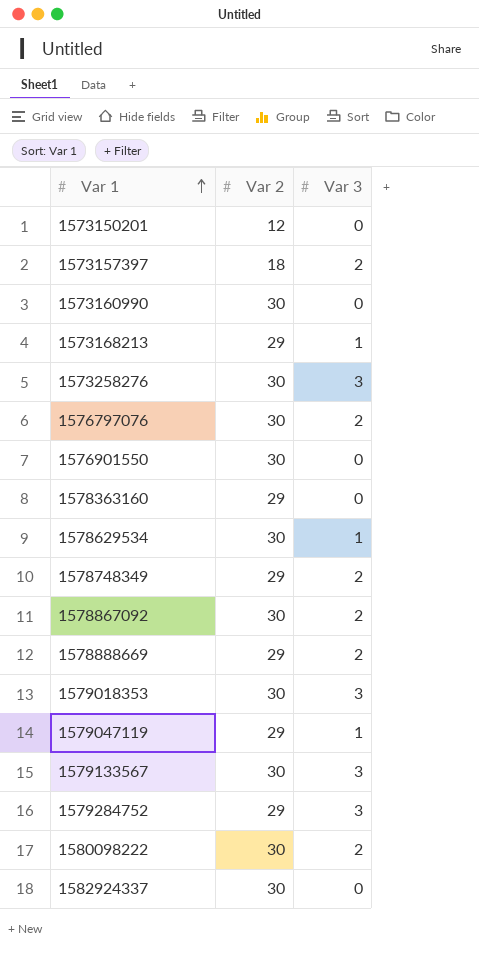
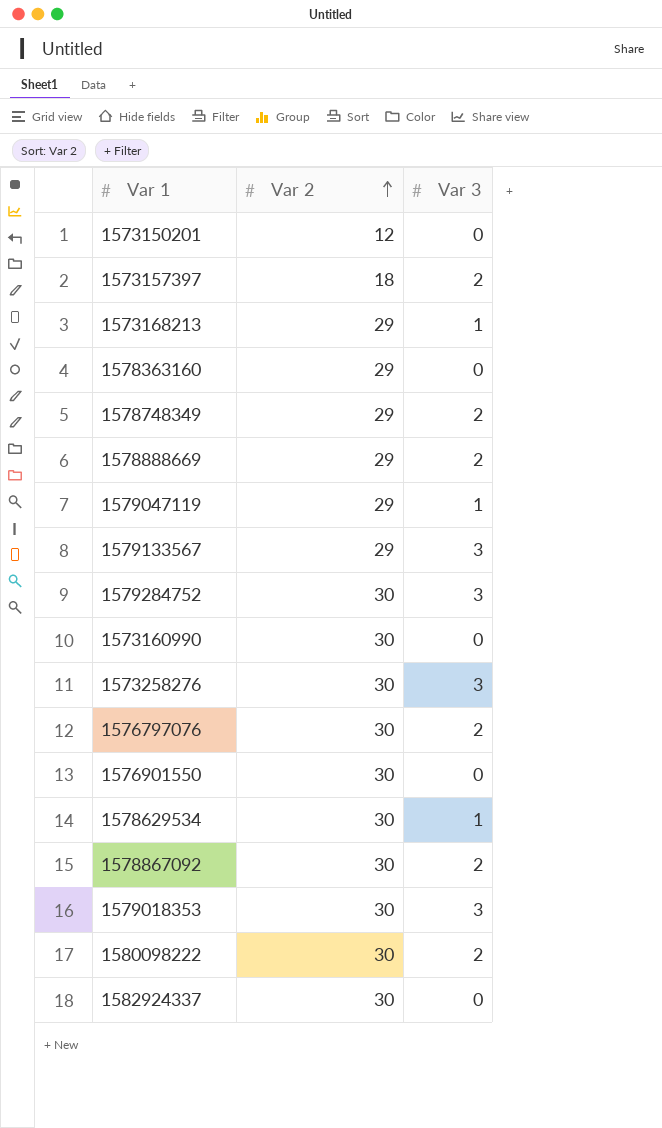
row order: Var 1 ascending -> Var 2 ascending
1579133567 | Var 2: 30 -> 29
1579284752 | Var 2: 29 -> 30

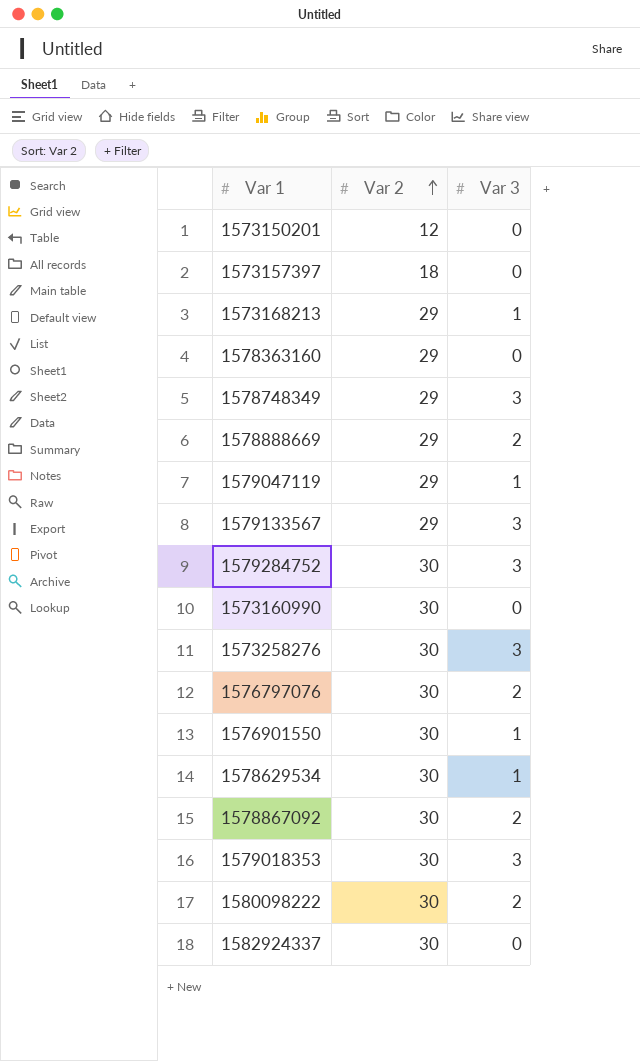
1573157397 | Var 3: 2 -> 0
1578748349 | Var 3: 2 -> 3
1576901550 | Var 3: 0 -> 1

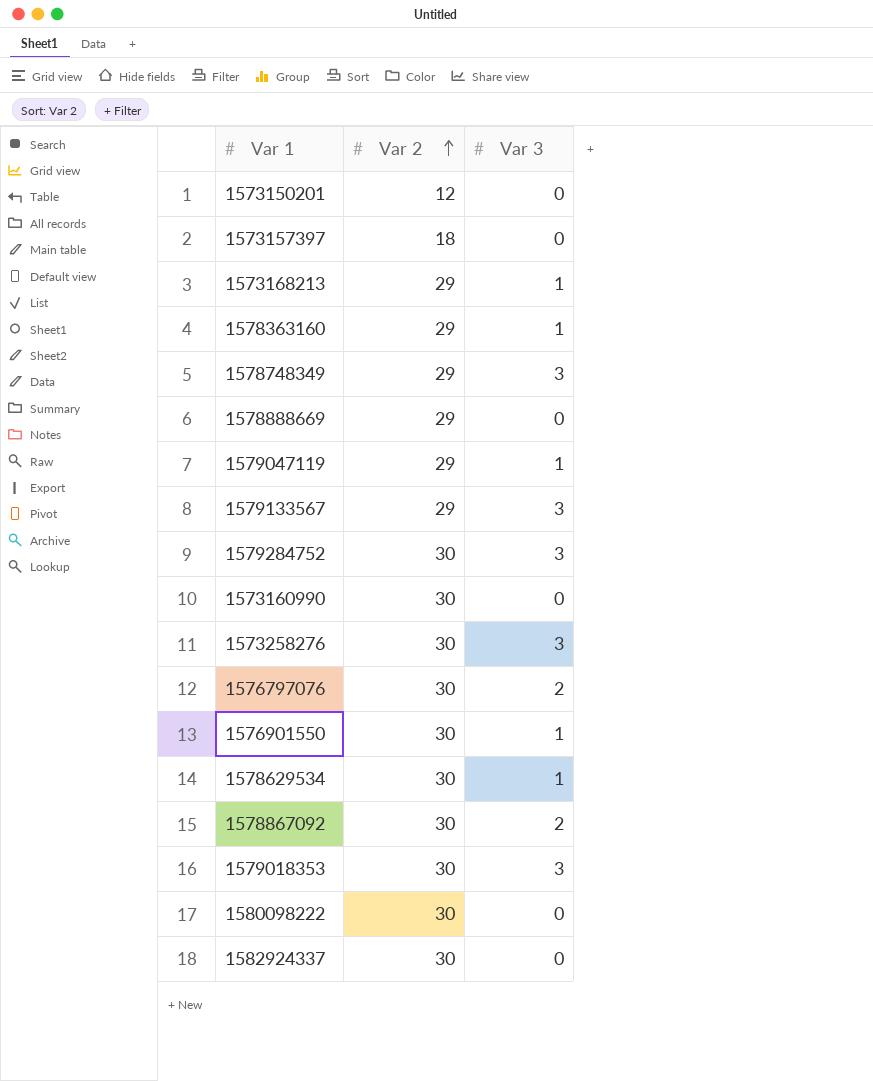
1578363160 | Var 3: 0 -> 1
1578888669 | Var 3: 2 -> 0
1580098222 | Var 3: 2 -> 0

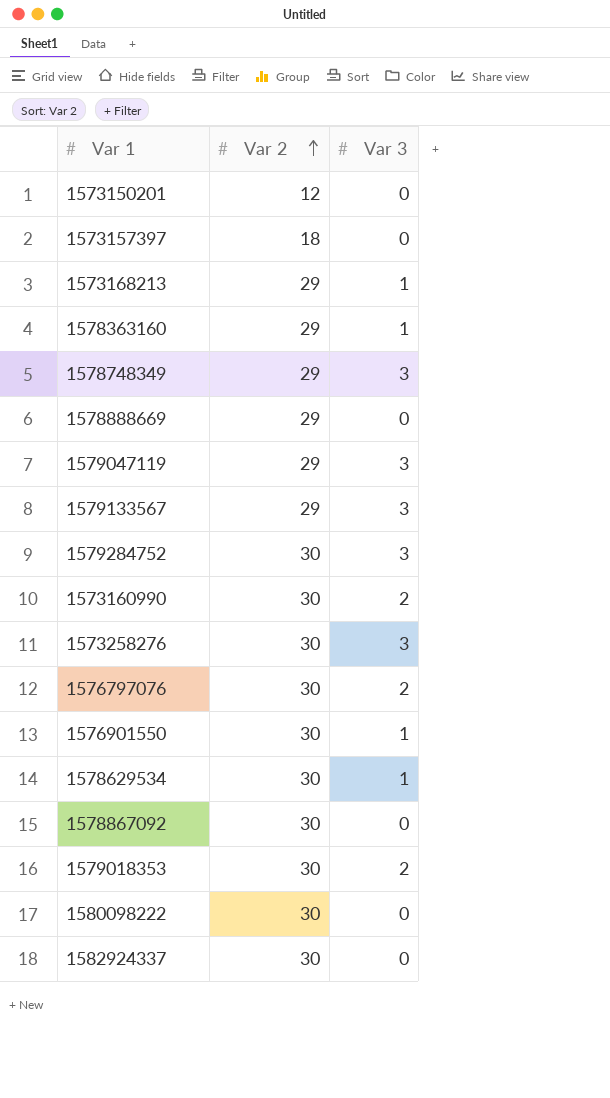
1579047119 | Var 3: 1 -> 3
1573160990 | Var 3: 0 -> 2
1578867092 | Var 3: 2 -> 0
1579018353 | Var 3: 3 -> 2

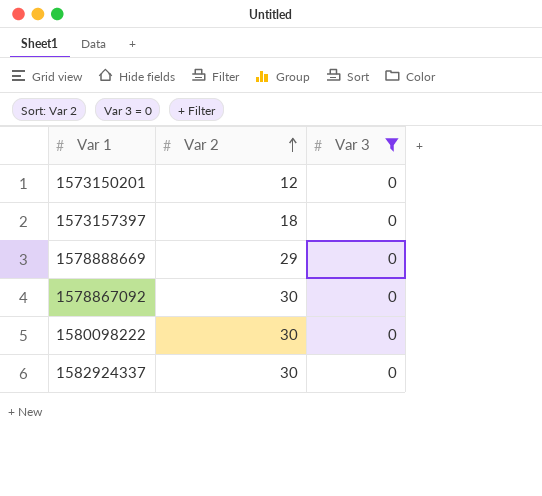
filter: none -> Var 3 = 0

